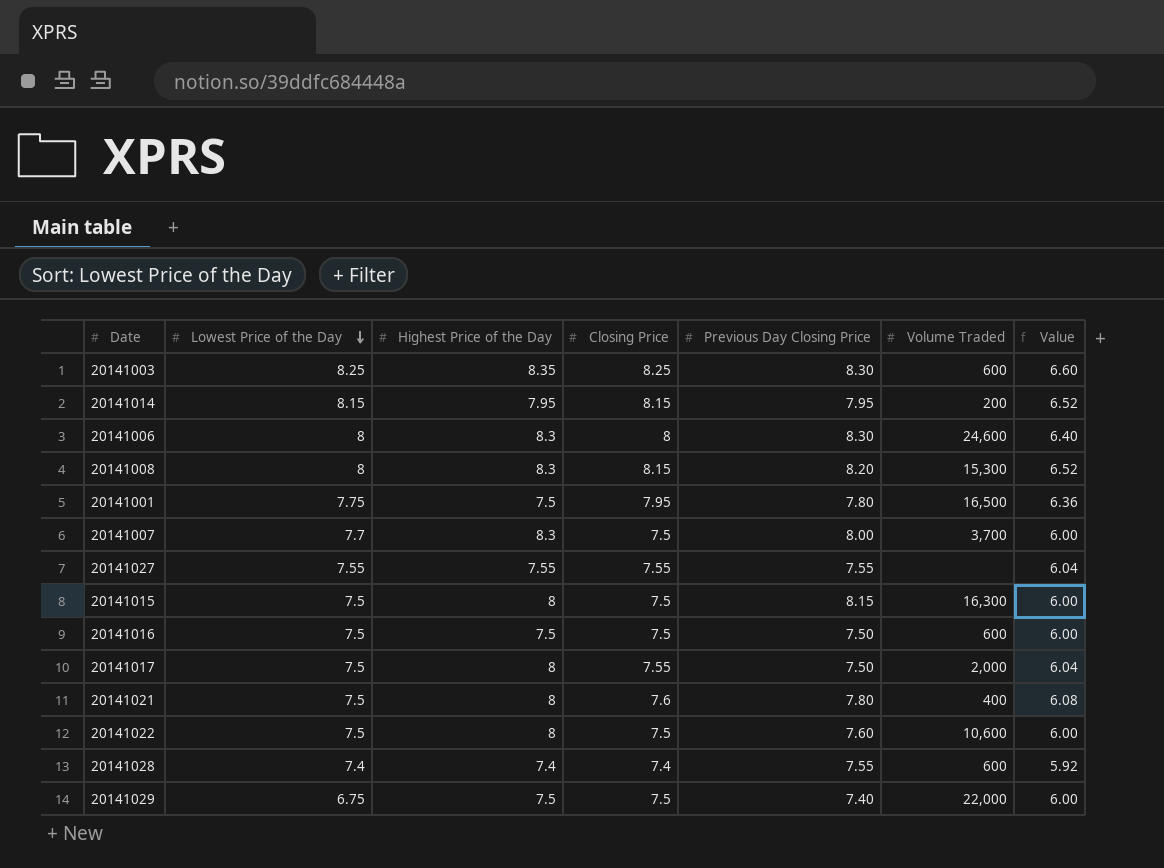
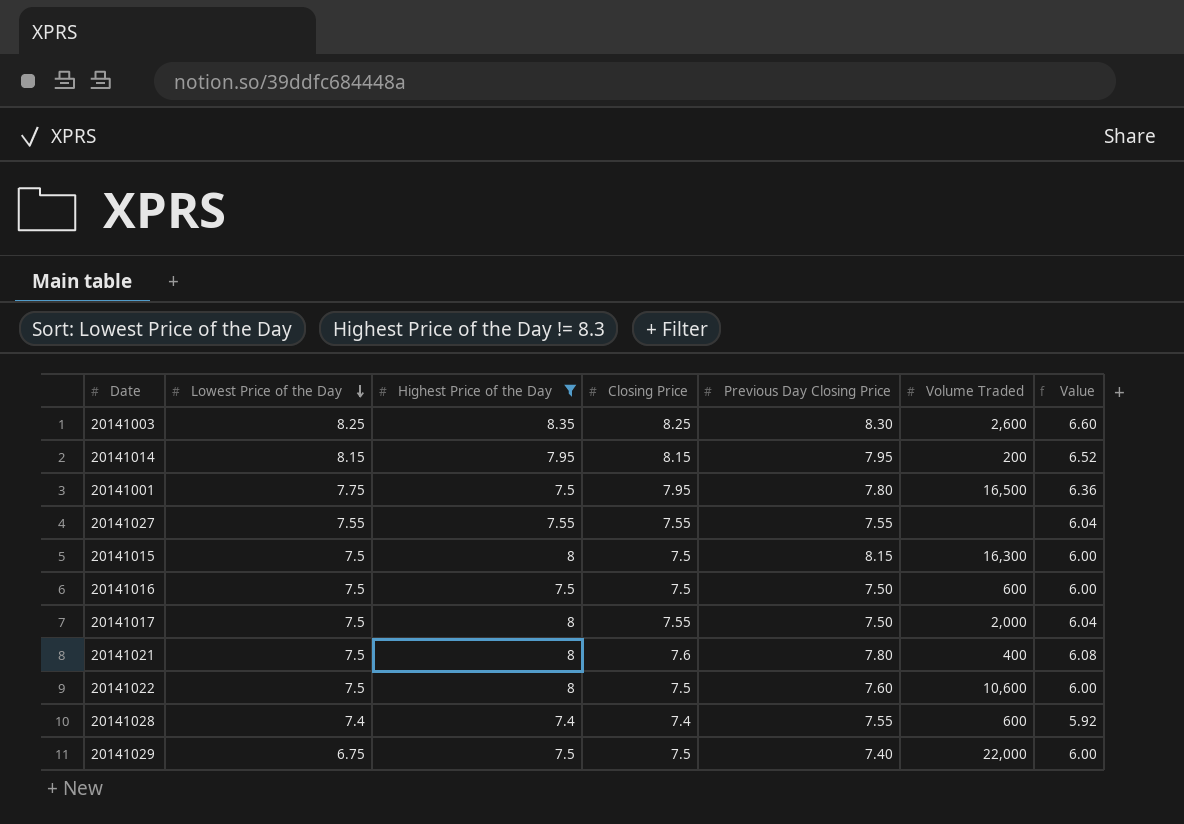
filter: none -> Highest Price of the Day != 8.3
20141003 | Volume Traded: 600 -> 2,600

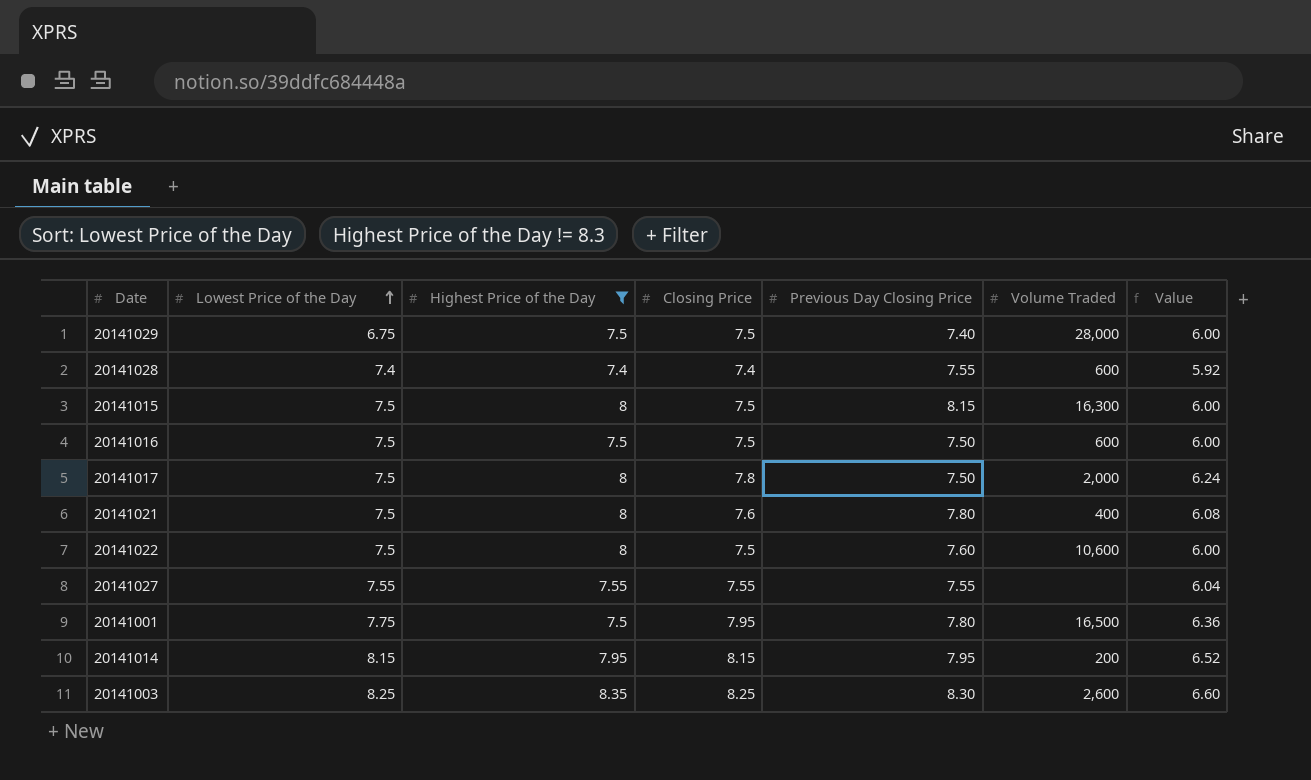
row order: Lowest Price of the Day descending -> Lowest Price of the Day ascending
20141029 | Volume Traded: 22,000 -> 28,000
20141017 | Closing Price: 7.55 -> 7.8
20141017 | Value: 6.04 -> 6.24

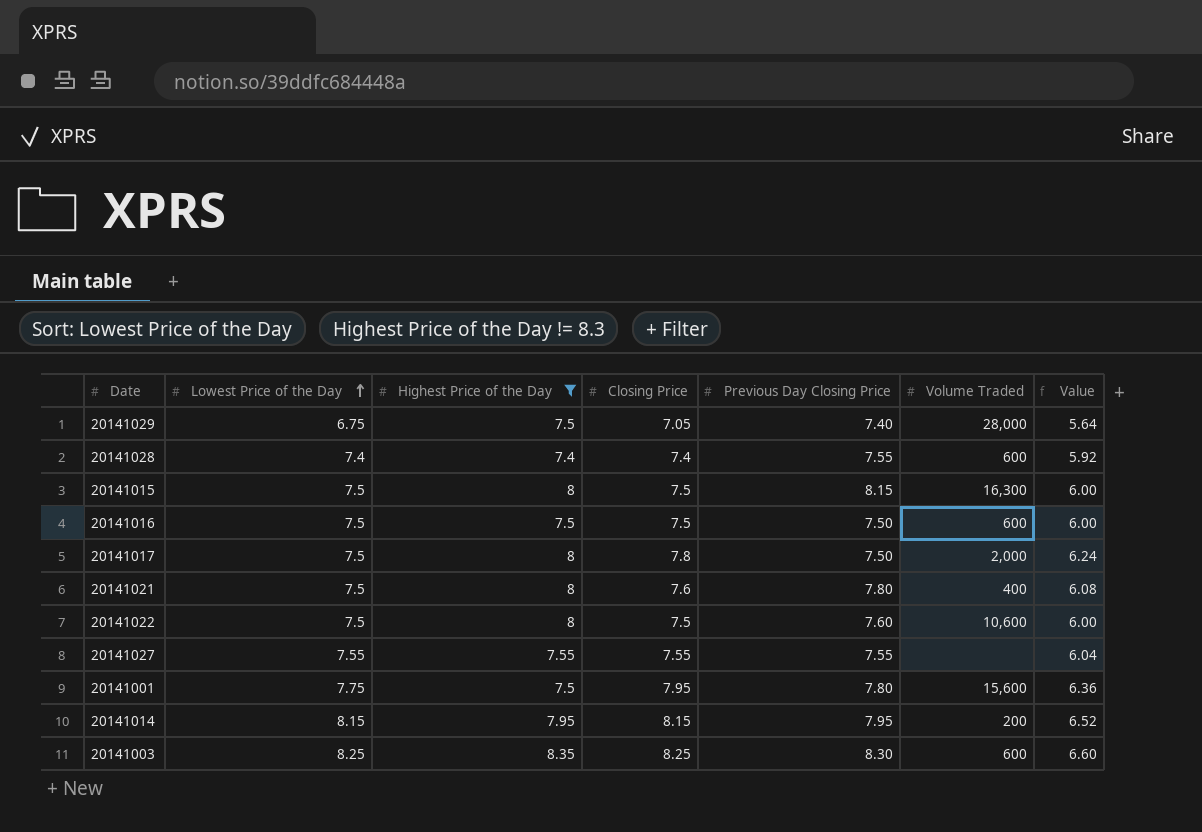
20141029 | Closing Price: 7.5 -> 7.05
20141029 | Value: 6.00 -> 5.64
20141001 | Volume Traded: 16,500 -> 15,600
20141003 | Volume Traded: 2,600 -> 600

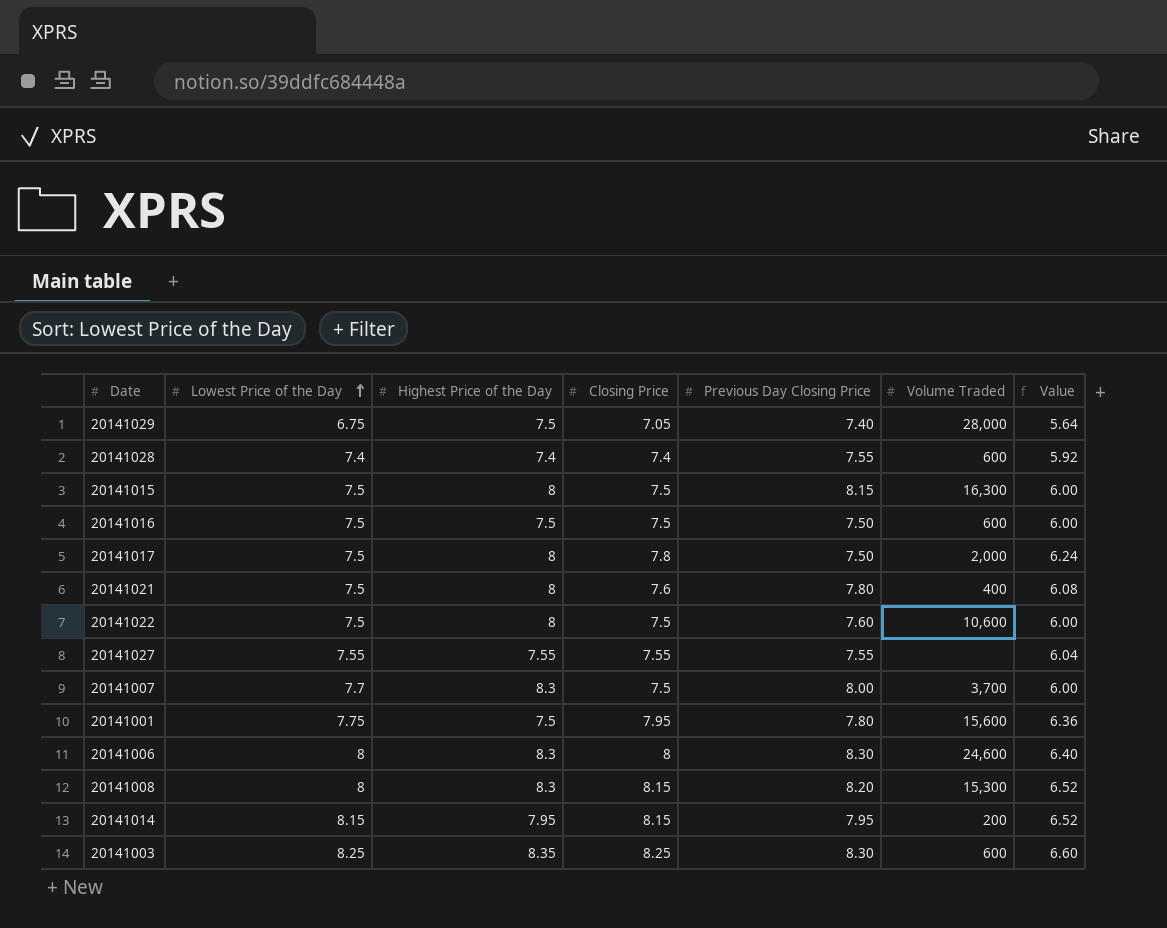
filter: Highest Price of the Day != 8.3 -> none

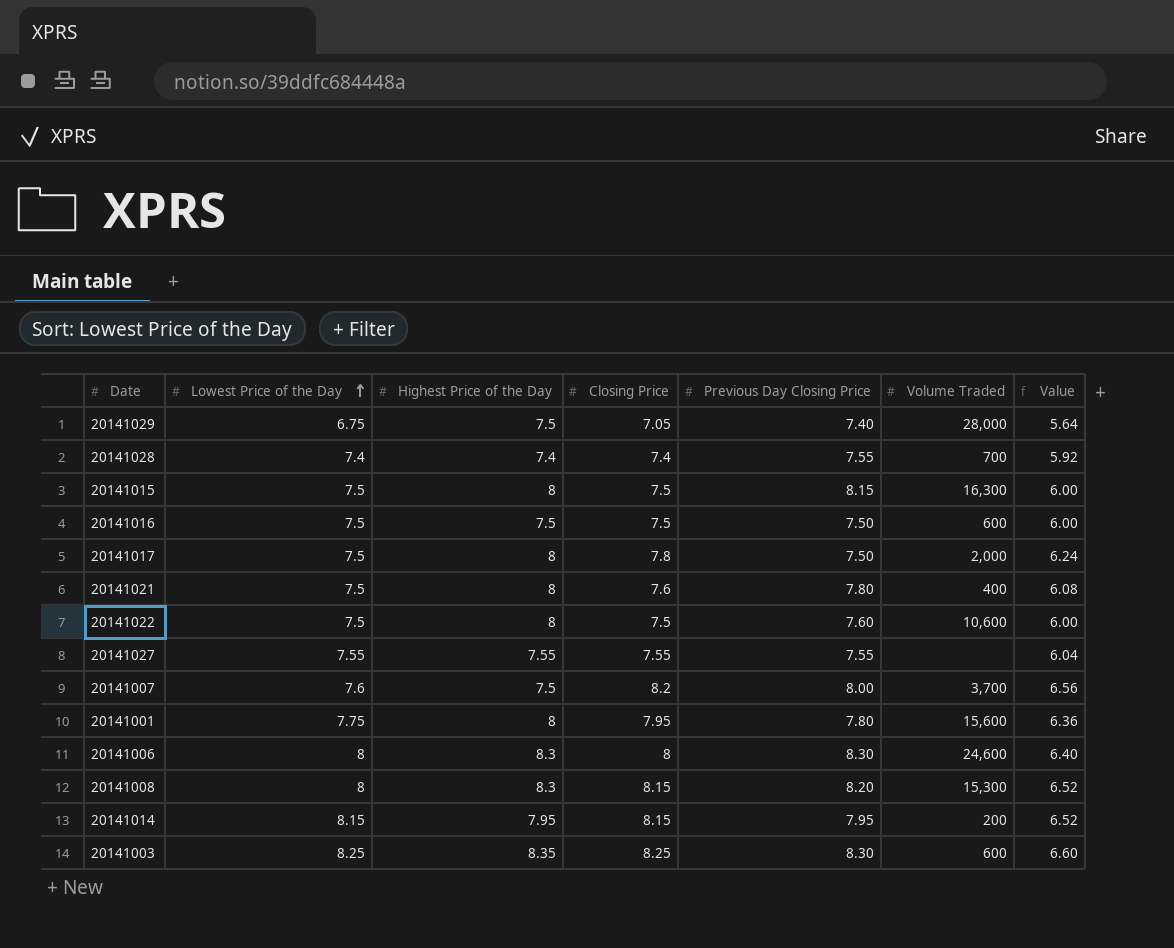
20141028 | Volume Traded: 600 -> 700
20141007 | Lowest Price of the Day: 7.7 -> 7.6
20141007 | Highest Price of the Day: 8.3 -> 7.5
20141007 | Closing Price: 7.5 -> 8.2
20141007 | Value: 6.00 -> 6.56
20141001 | Highest Price of the Day: 7.5 -> 8

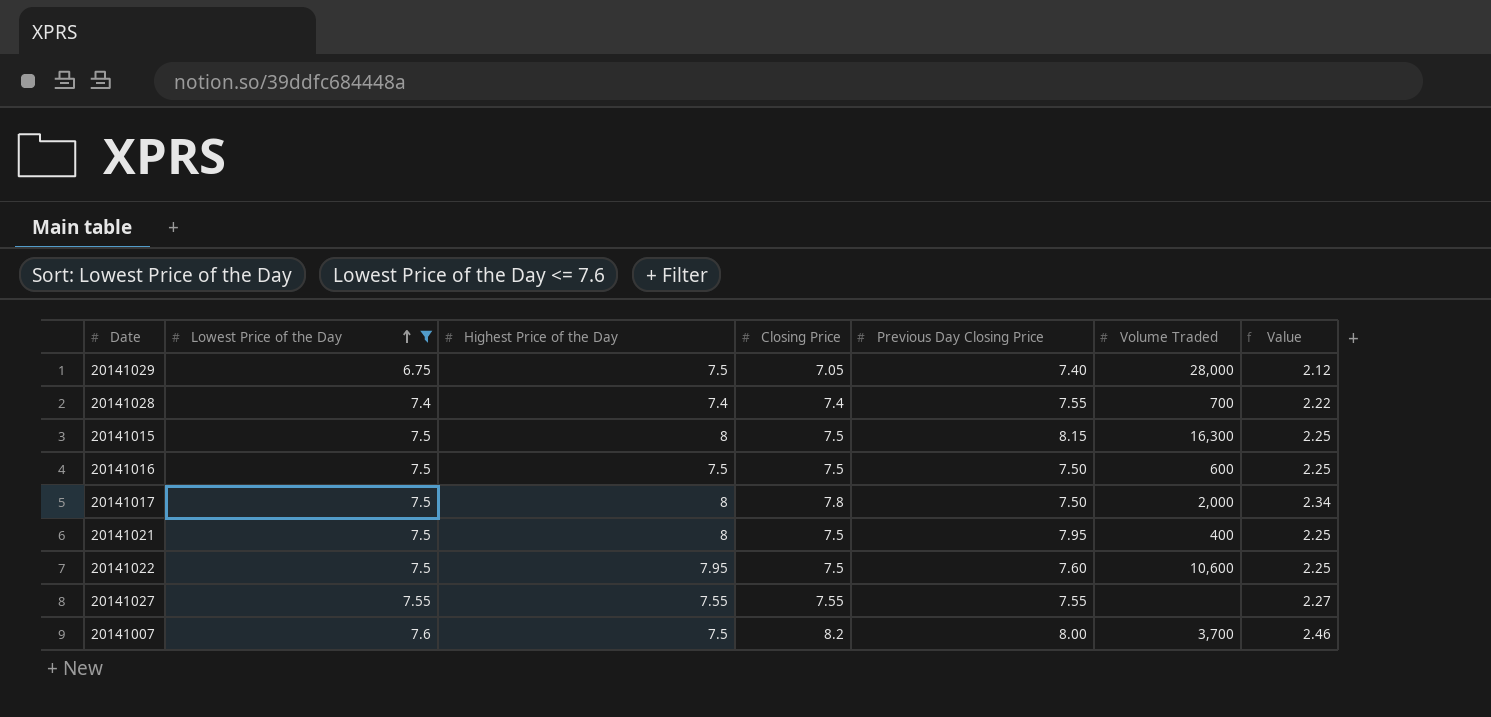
filter: none -> Lowest Price of the Day <= 7.6
column Value | formula: [Closing Price] * 0.8 -> [Closing Price] * 0.3
20141021 | Closing Price: 7.6 -> 7.5
20141021 | Previous Day Closing Price: 7.80 -> 7.95
20141022 | Highest Price of the Day: 8 -> 7.95

